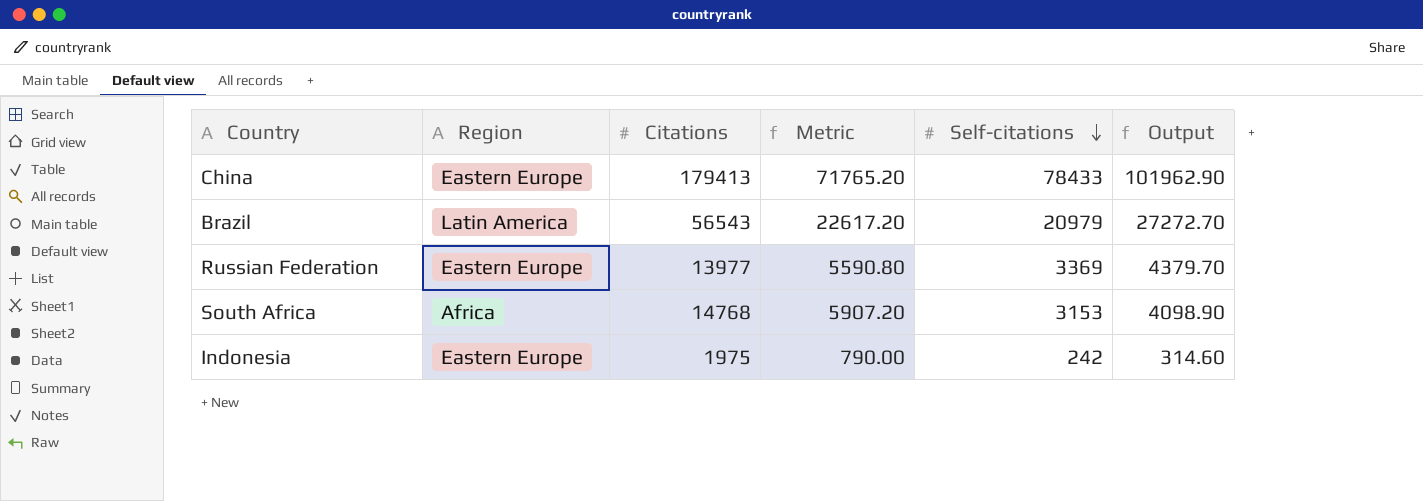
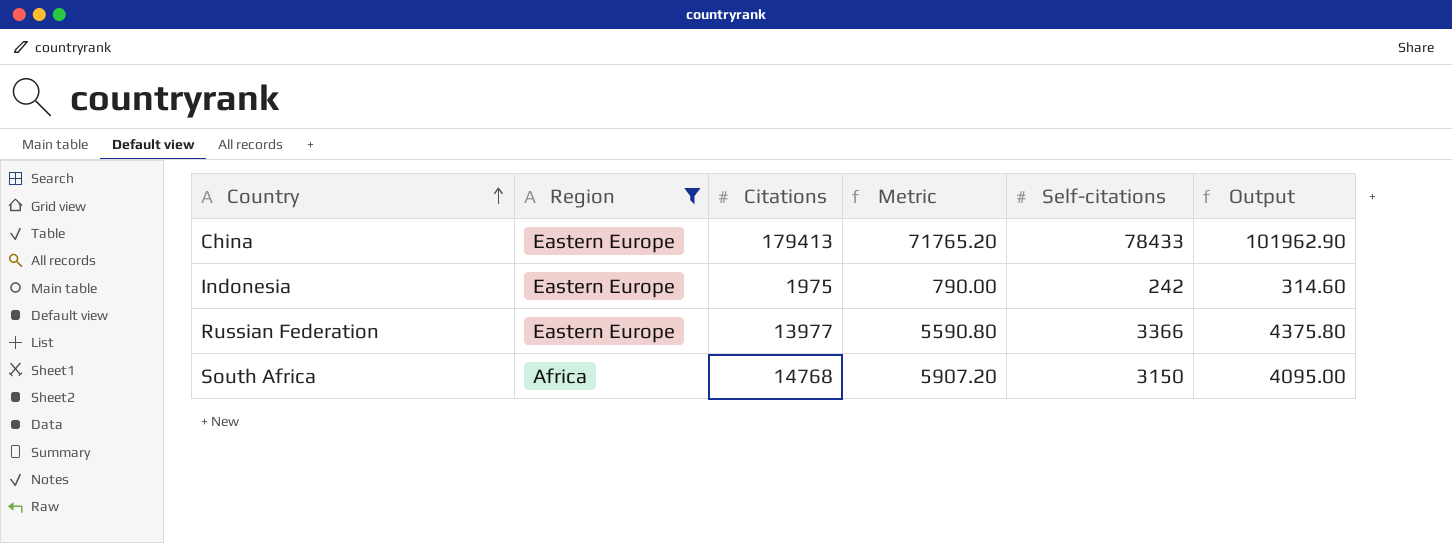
filter: none -> Region != Latin America
row order: Self-citations descending -> Country ascending
Russian Federation | Self-citations: 3369 -> 3366
Russian Federation | Output: 4379.70 -> 4375.80
South Africa | Self-citations: 3153 -> 3150
South Africa | Output: 4098.90 -> 4095.00

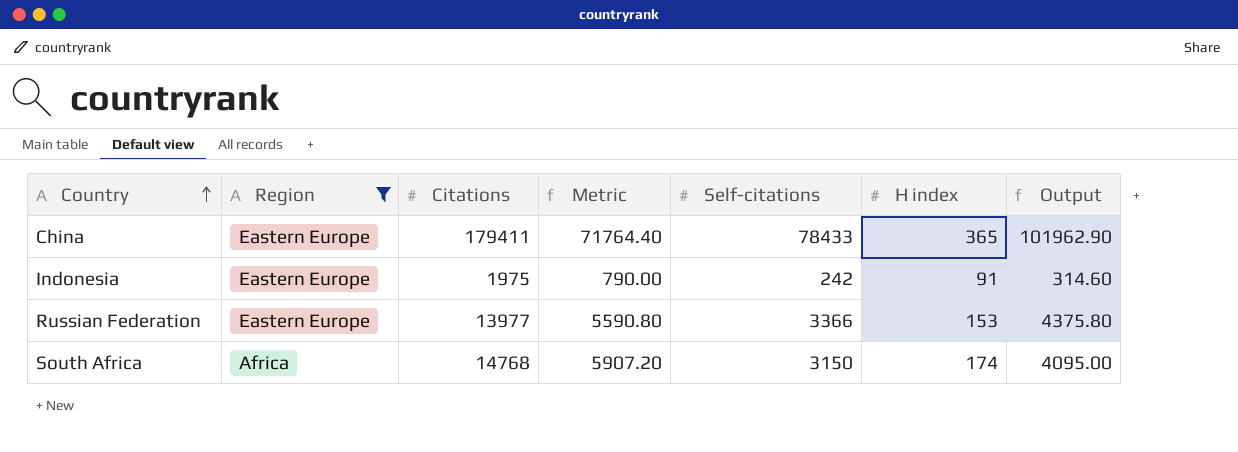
column H index | position: none -> 6
China | Citations: 179413 -> 179411
China | Metric: 71765.20 -> 71764.40

